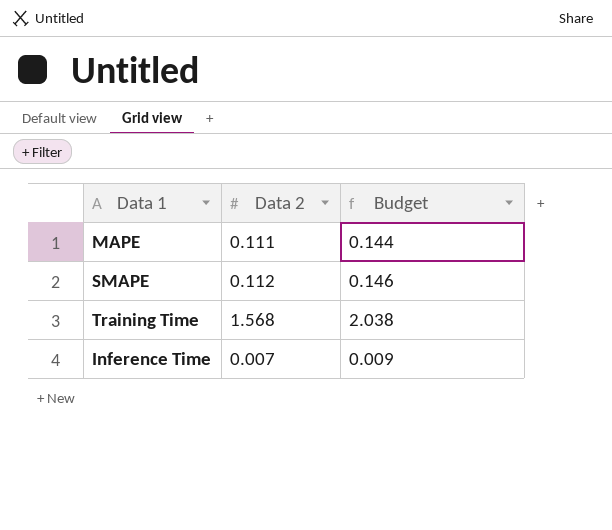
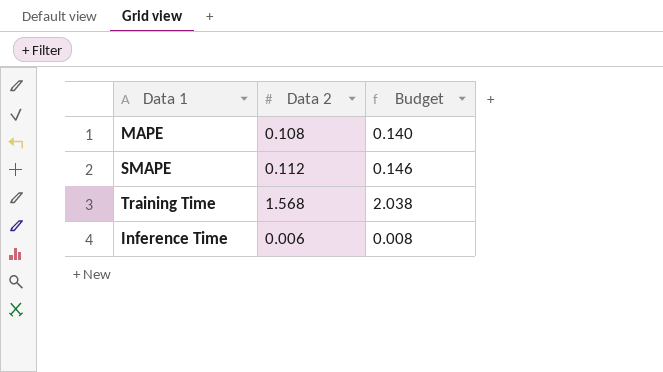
MAPE | Data 2: 0.111 -> 0.108
MAPE | Budget: 0.144 -> 0.140
Inference Time | Data 2: 0.007 -> 0.006
Inference Time | Budget: 0.009 -> 0.008

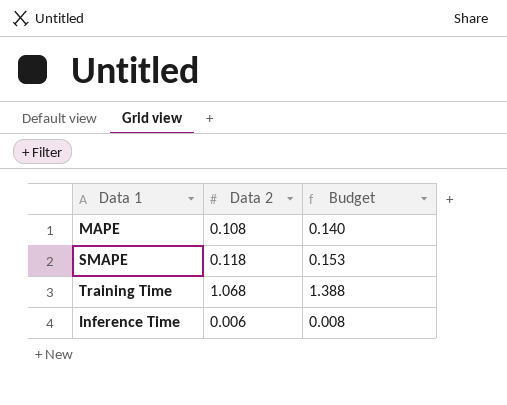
SMAPE | Data 2: 0.112 -> 0.118
SMAPE | Budget: 0.146 -> 0.153
Training Time | Data 2: 1.568 -> 1.068
Training Time | Budget: 2.038 -> 1.388

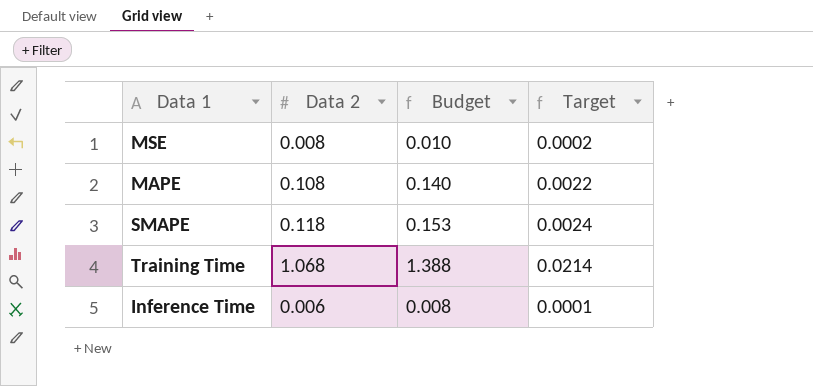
column Target | formula: none -> [Data 2] * 0.02
row MSE: none -> 0.008 | 0.010 | 0.0002

